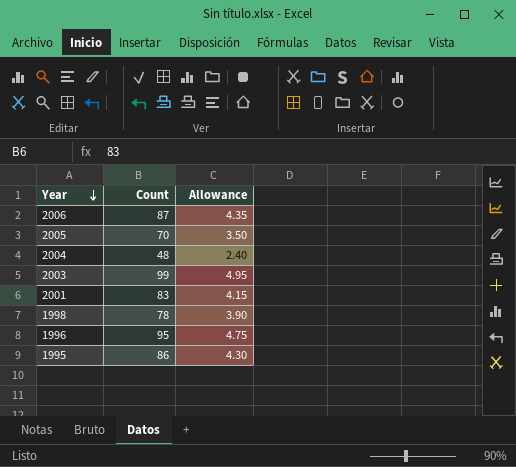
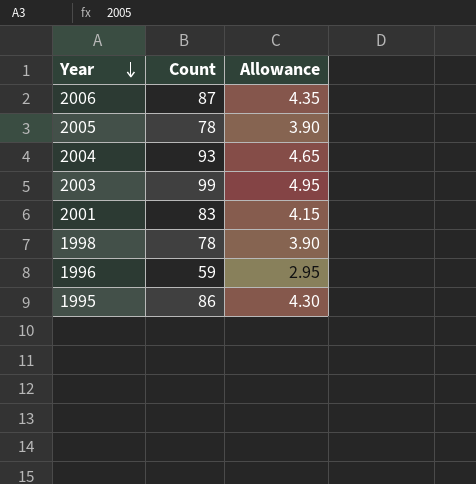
2005 | Count: 70 -> 78
2005 | Allowance: 3.50 -> 3.90
2004 | Count: 48 -> 93
2004 | Allowance: 2.40 -> 4.65
1996 | Count: 95 -> 59
1996 | Allowance: 4.75 -> 2.95

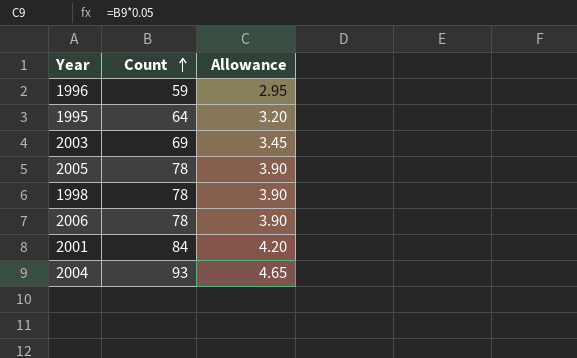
row order: Year descending -> Count ascending
1995 | Count: 86 -> 64
1995 | Allowance: 4.30 -> 3.20
2003 | Count: 99 -> 69
2003 | Allowance: 4.95 -> 3.45
2006 | Count: 87 -> 78
2006 | Allowance: 4.35 -> 3.90
2001 | Count: 83 -> 84
2001 | Allowance: 4.15 -> 4.20

